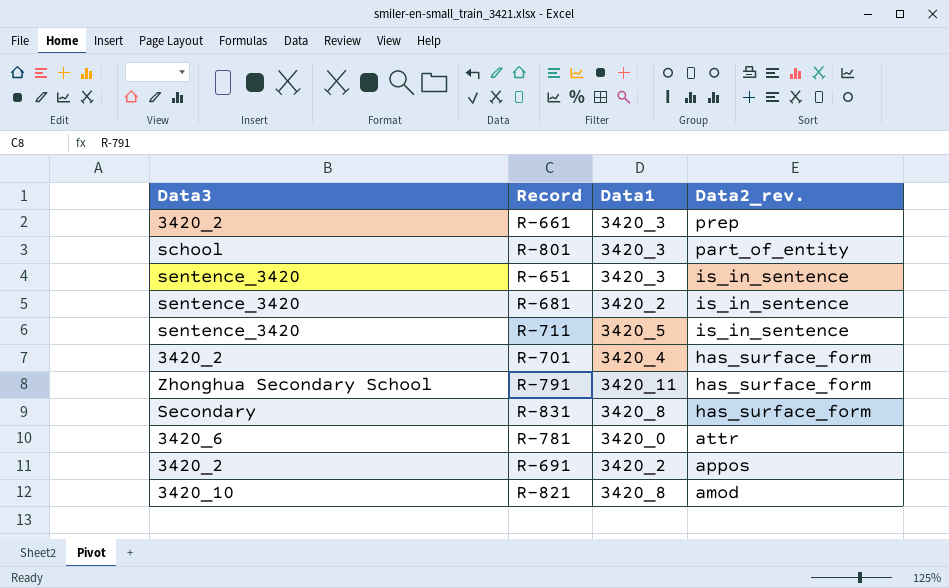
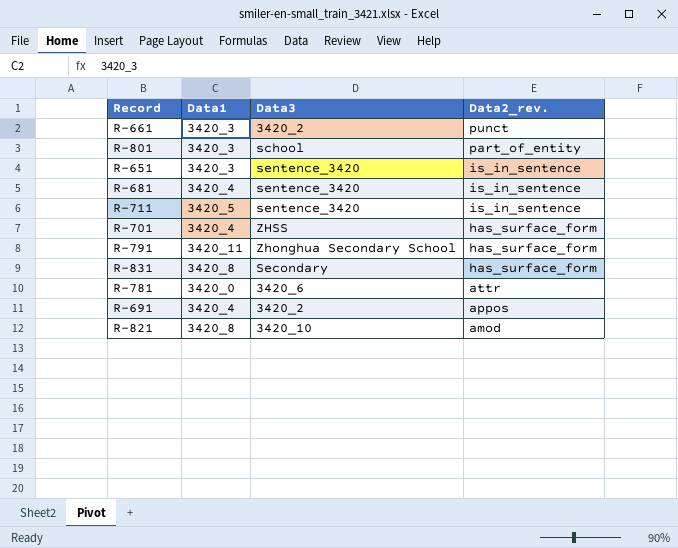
column Data3 | position: 1 -> 3
R-661 | Data2_rev.: prep -> punct
R-681 | Data1: 3420_2 -> 3420_4
R-701 | Data3: 3420_2 -> ZHSS
R-691 | Data1: 3420_2 -> 3420_4

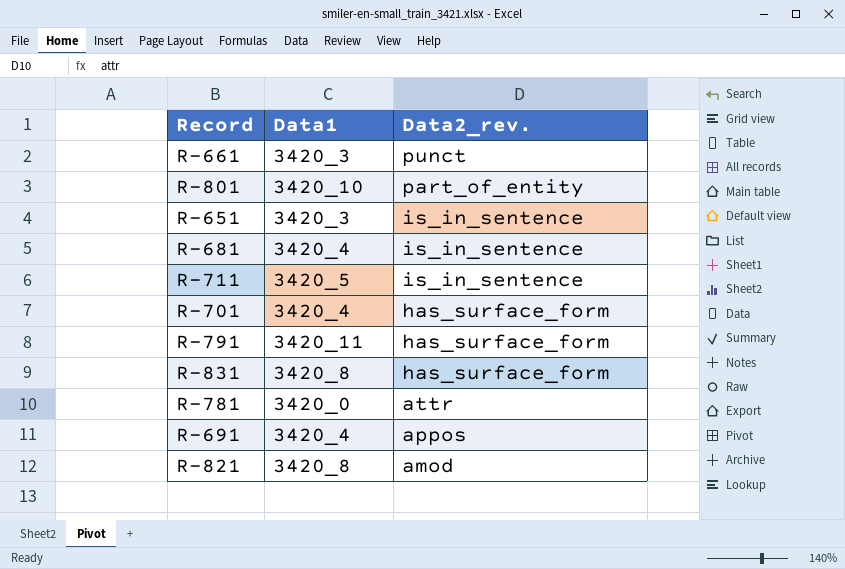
column Data3 | position: 3 -> none
R-801 | Data1: 3420_3 -> 3420_10

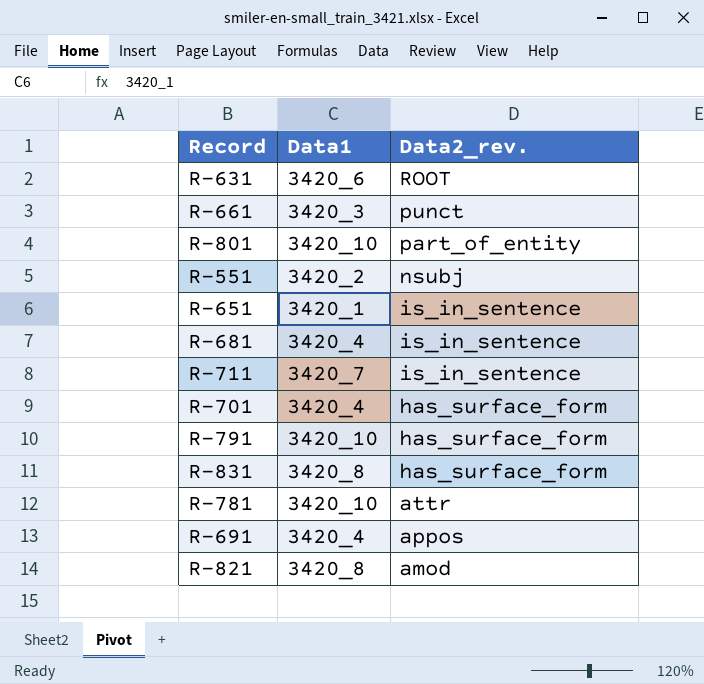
row R-631: none -> 3420_6 | ROOT
row R-551: none -> 3420_2 | nsubj
R-651 | Data1: 3420_3 -> 3420_1
R-711 | Data1: 3420_5 -> 3420_7
R-791 | Data1: 3420_11 -> 3420_10
R-781 | Data1: 3420_0 -> 3420_10

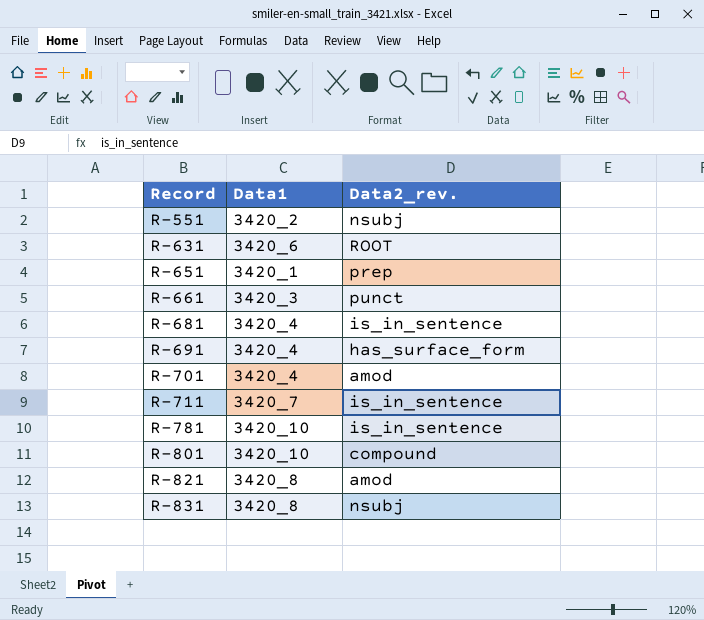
row order: Data2_rev. descending -> Record ascending
row R-791: 3420_10 | has_surface_form -> none
R-651 | Data2_rev.: is_in_sentence -> prep
R-691 | Data2_rev.: appos -> has_surface_form
R-701 | Data2_rev.: has_surface_form -> amod
R-781 | Data2_rev.: attr -> is_in_sentence
R-801 | Data2_rev.: part_of_entity -> compound
R-831 | Data2_rev.: has_surface_form -> nsubj

